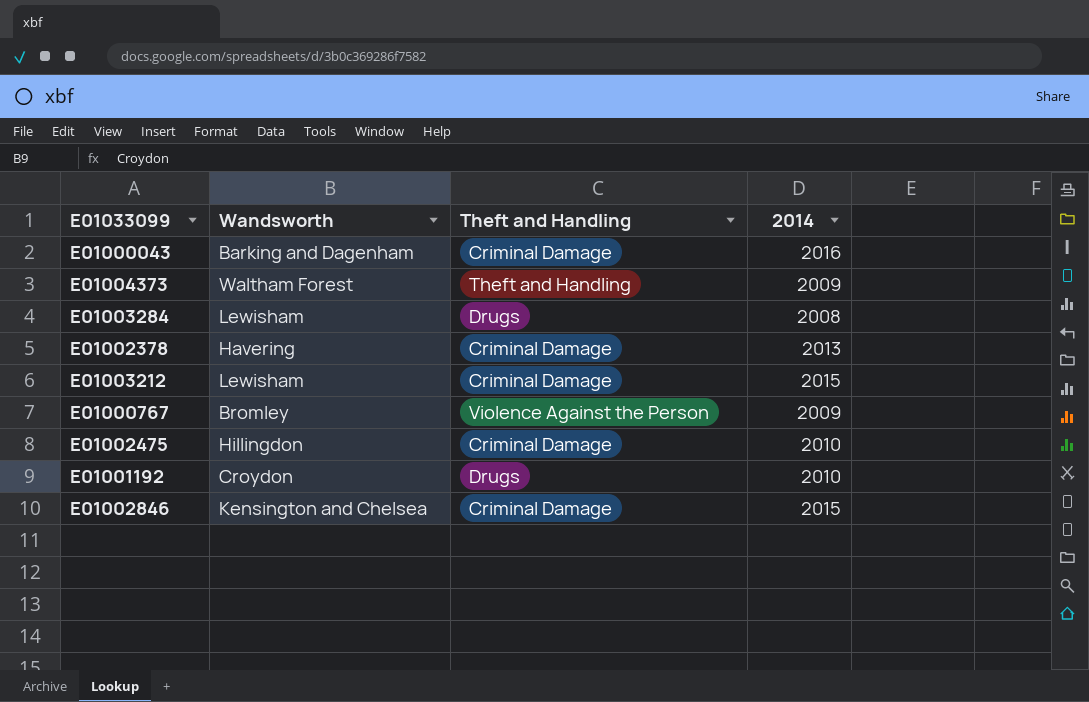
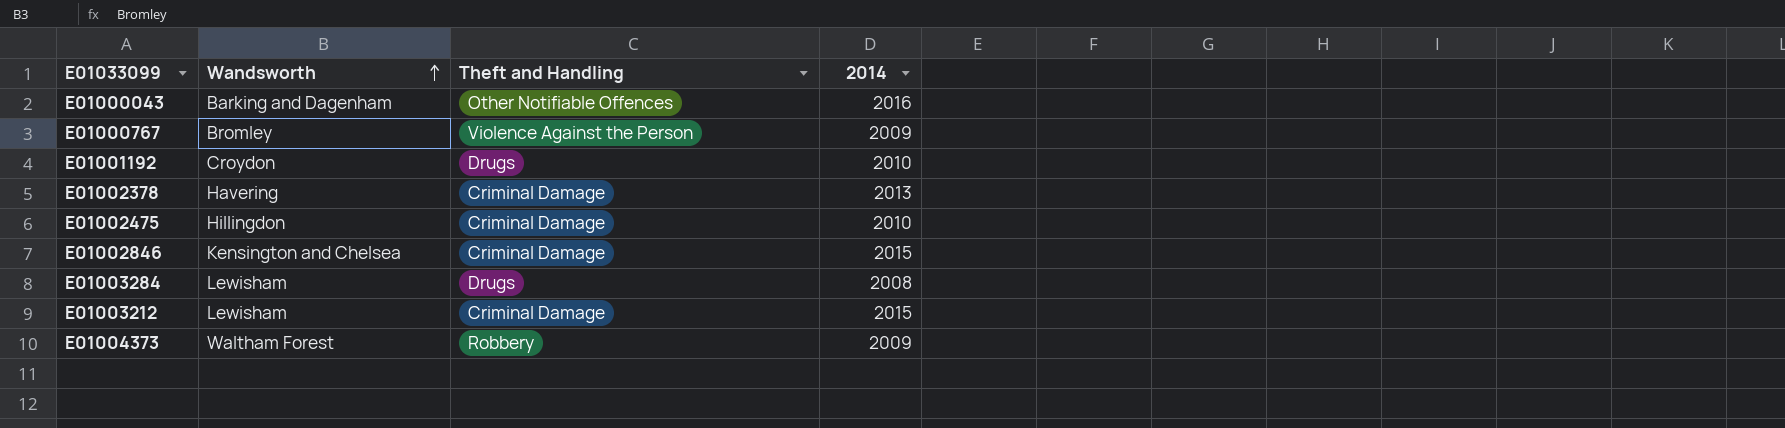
row order: none -> Wandsworth ascending
E01000043 | Theft and Handling: Criminal Damage -> Other Notifiable Offences
E01004373 | Theft and Handling: Theft and Handling -> Robbery

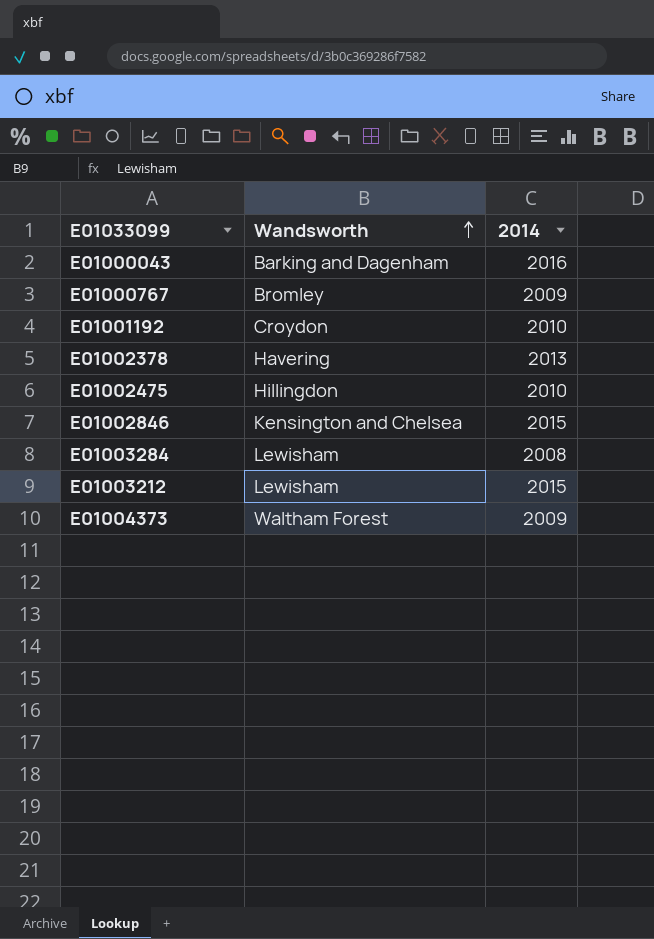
column Theft and Handling | position: 3 -> none

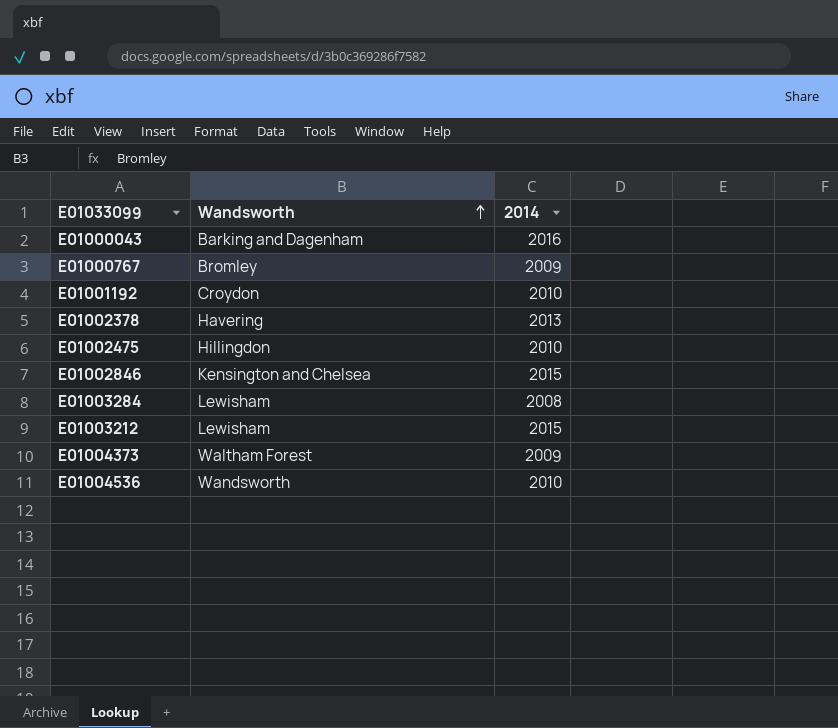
row E01004536: none -> Wandsworth | 2010

